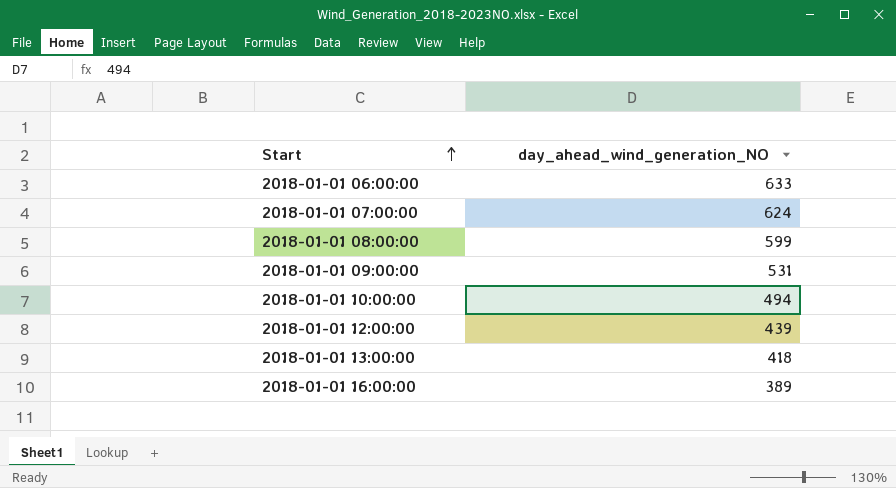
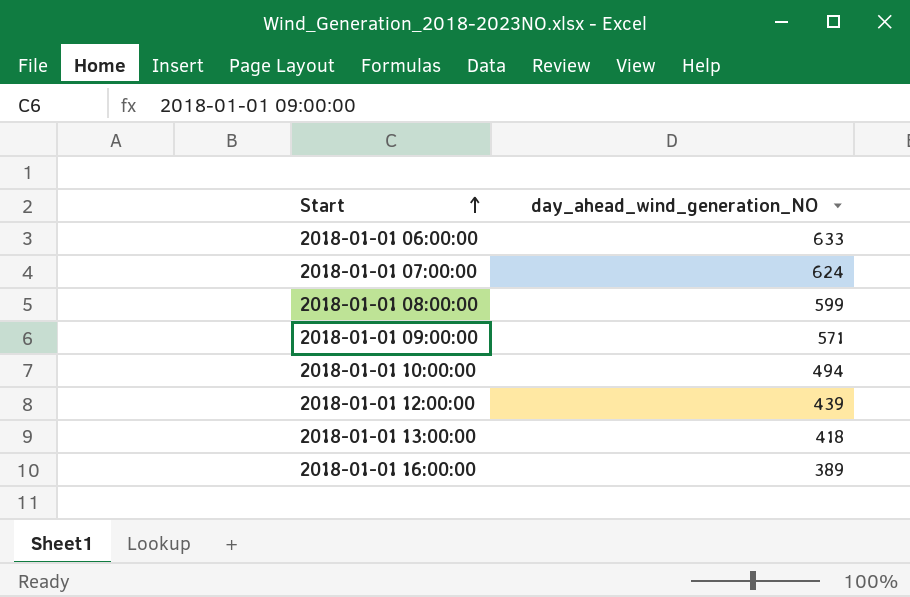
2018-01-01 09:00:00 | day_ahead_wind_generation_NO: 531 -> 571

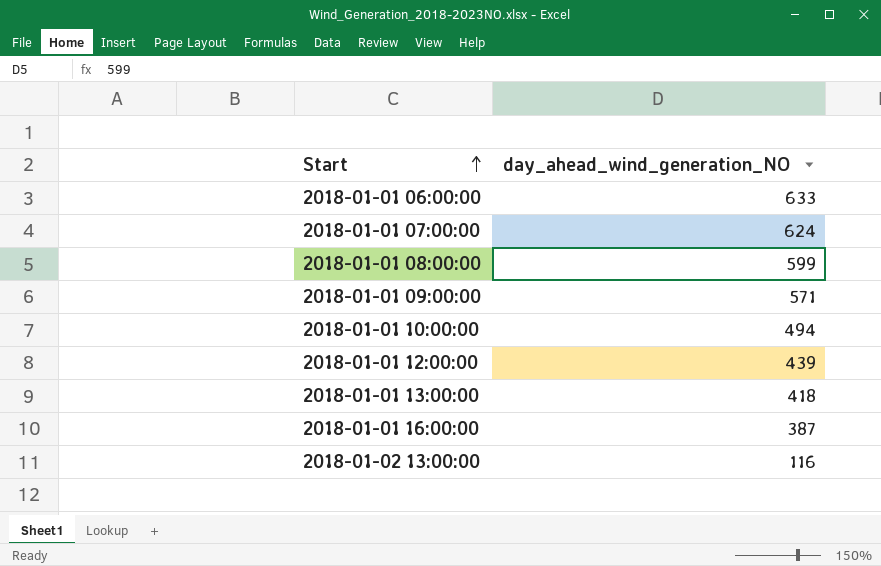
2018-01-01 16:00:00 | day_ahead_wind_generation_NO: 389 -> 387
row 2018-01-02 13:00:00: none -> 116

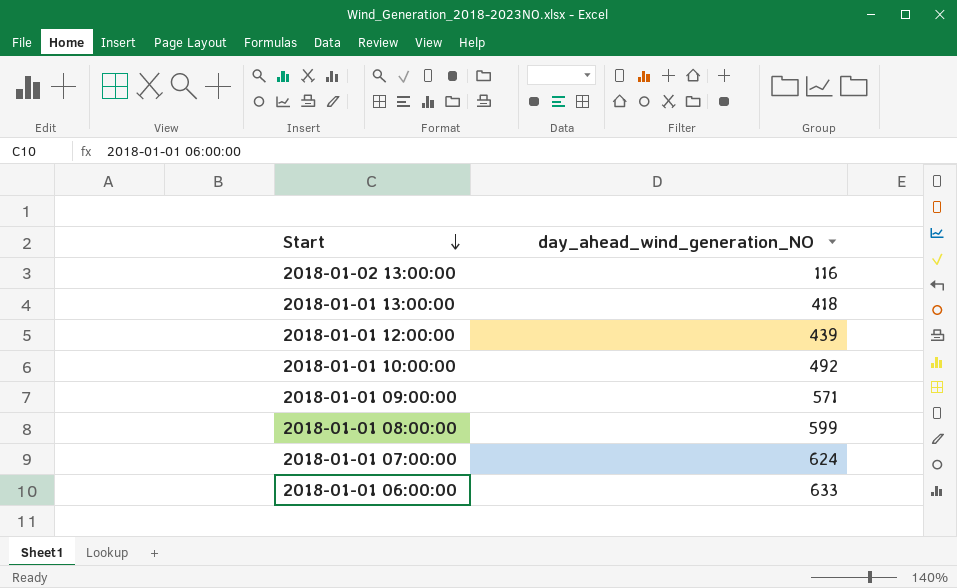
row order: Start ascending -> Start descending
row 2018-01-01 16:00:00: 387 -> none
2018-01-01 10:00:00 | day_ahead_wind_generation_NO: 494 -> 492

